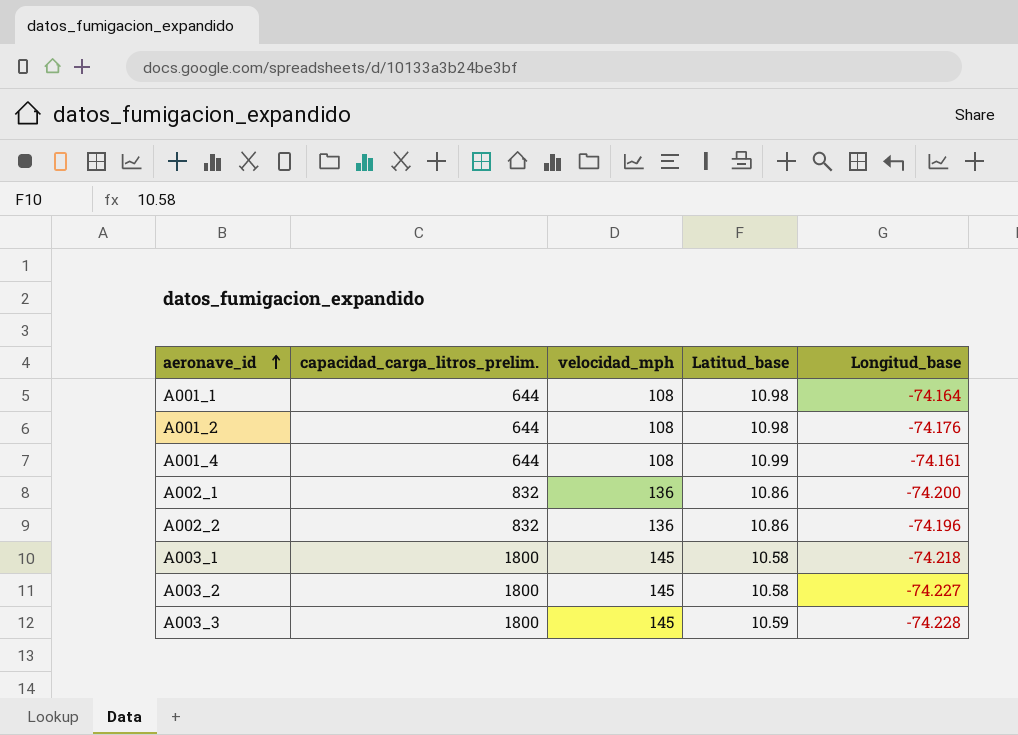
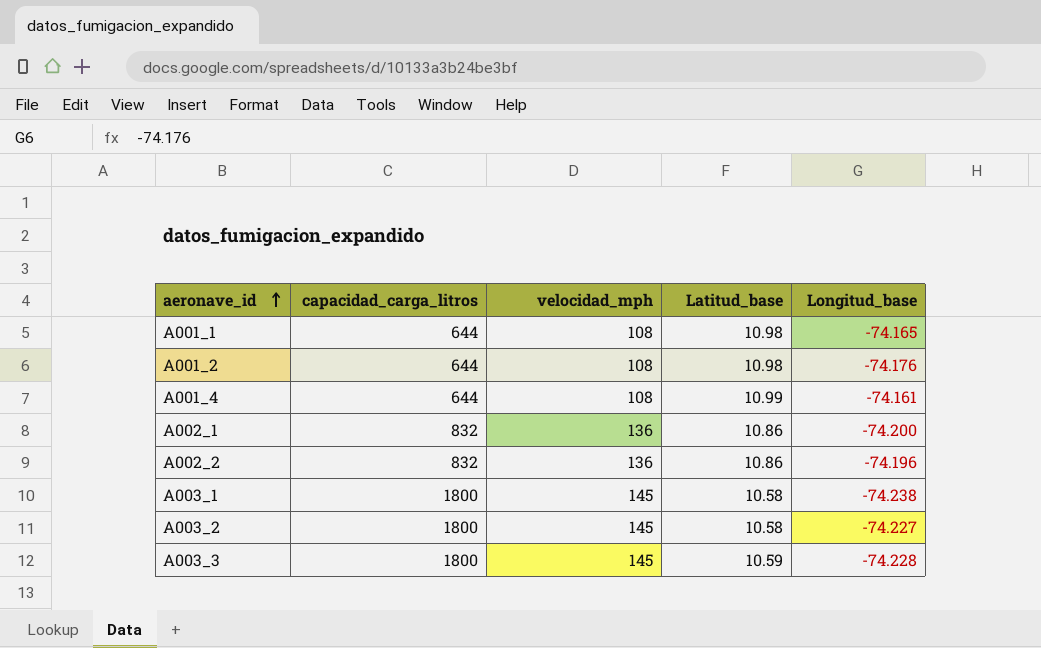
column name: capacidad_carga_litros_prelim. -> capacidad_carga_litros
A001_1 | Longitud_base: -74.164 -> -74.165
A003_1 | Longitud_base: -74.218 -> -74.238

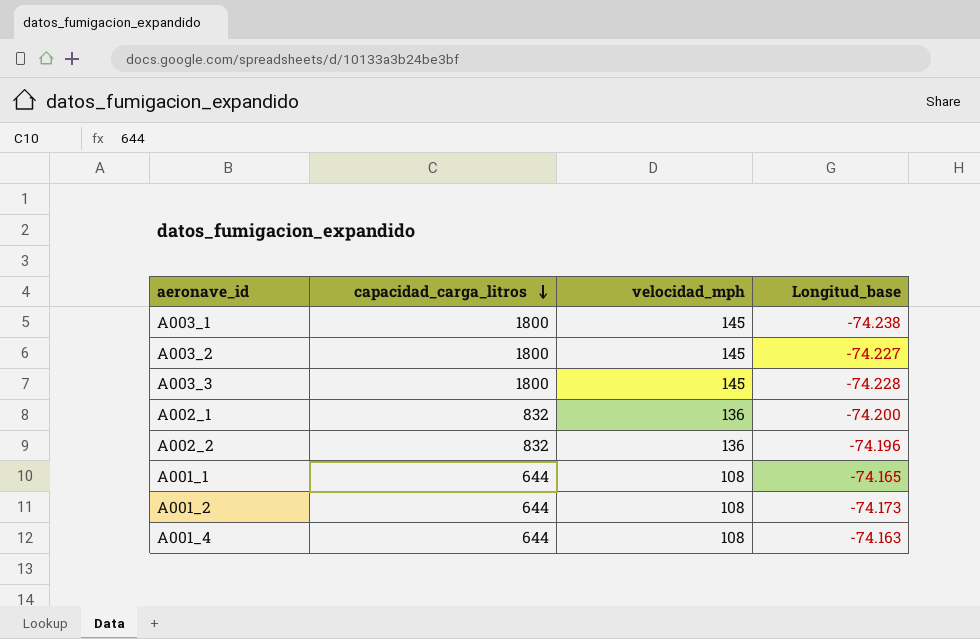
row order: aeronave_id ascending -> capacidad_carga_litros descending
column Latitud_base | position: 4 -> none
A001_2 | Longitud_base: -74.176 -> -74.173
A001_4 | Longitud_base: -74.161 -> -74.163

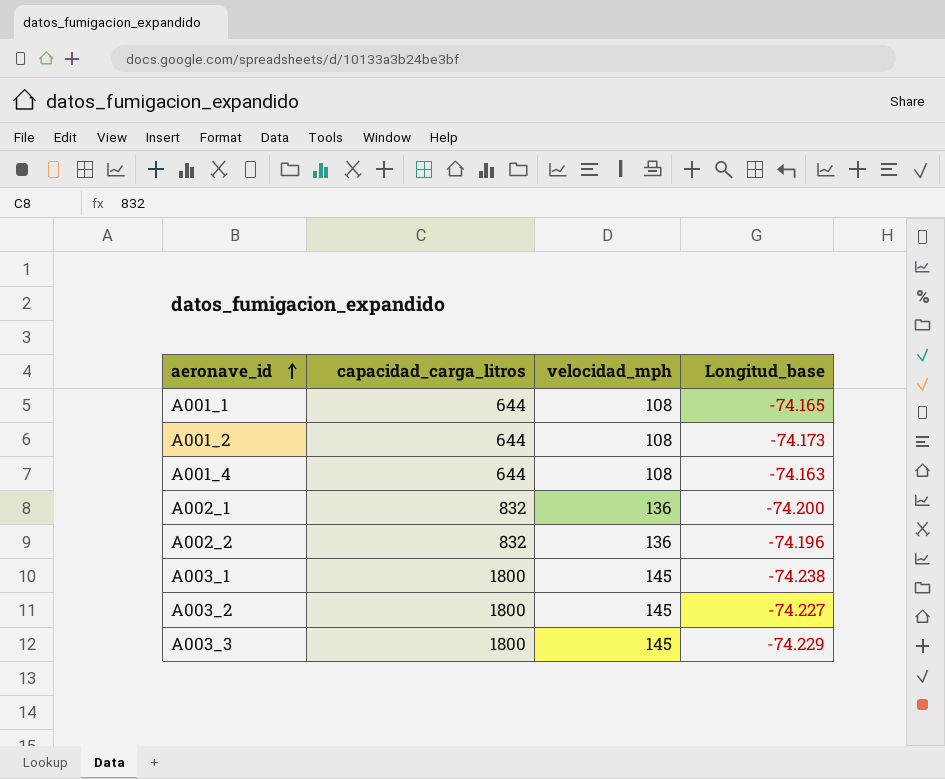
row order: capacidad_carga_litros descending -> aeronave_id ascending
A003_3 | Longitud_base: -74.228 -> -74.229

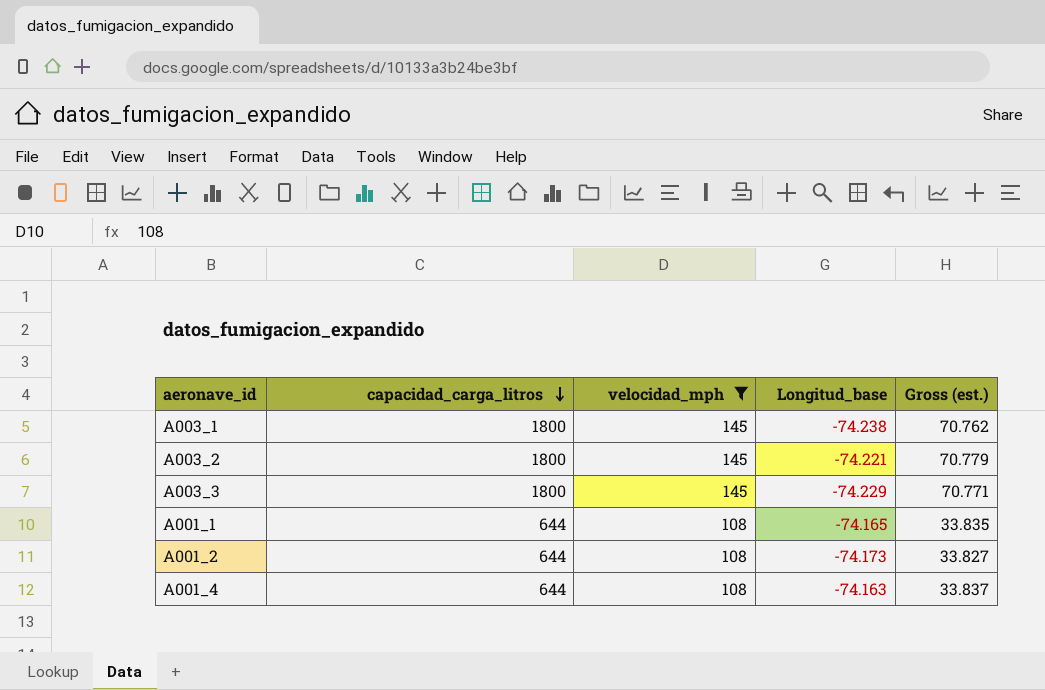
filter: none -> velocidad_mph != 136
row order: aeronave_id ascending -> capacidad_carga_litros descending
column Gross (est.) | formula: none -> [velocidad_mph] + [Longitud_base]
A003_2 | Longitud_base: -74.227 -> -74.221

